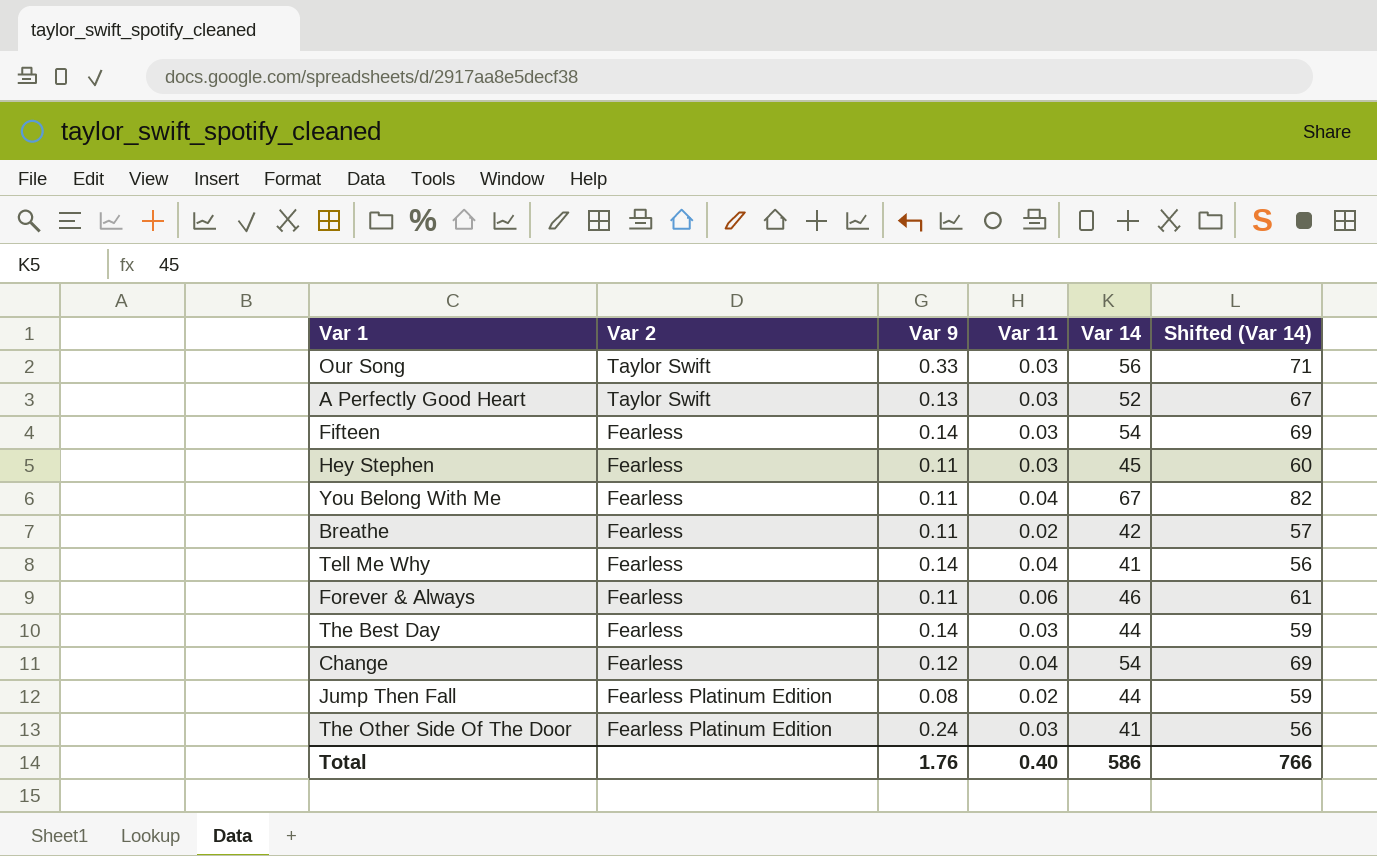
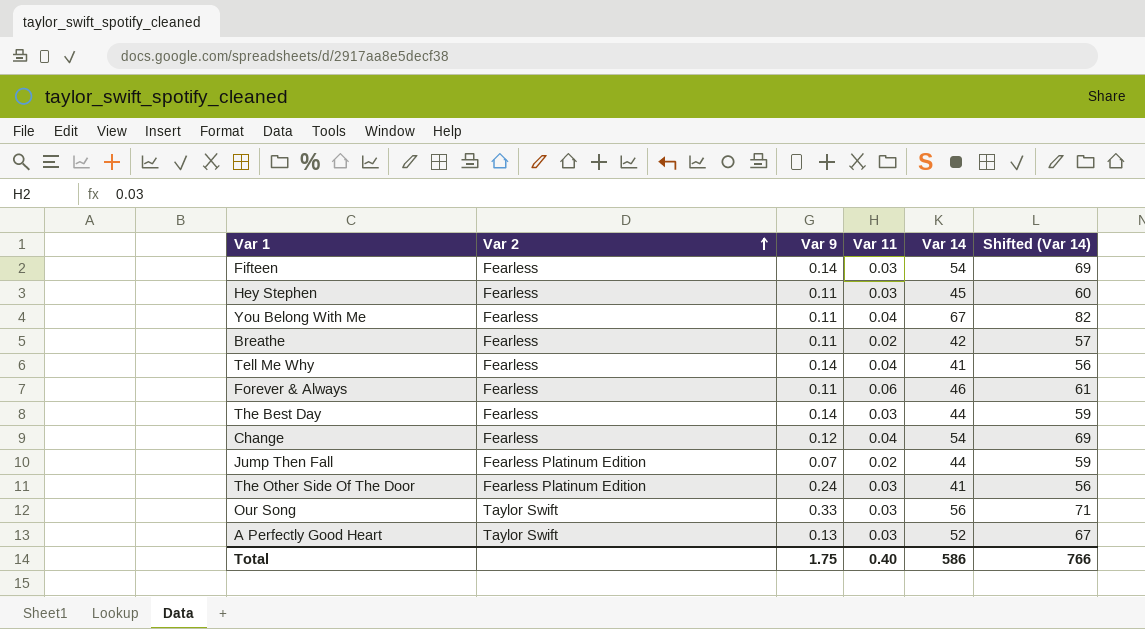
row order: none -> Var 2 ascending
Jump Then Fall | Var 9: 0.08 -> 0.07
Total | Var 9: 1.76 -> 1.75

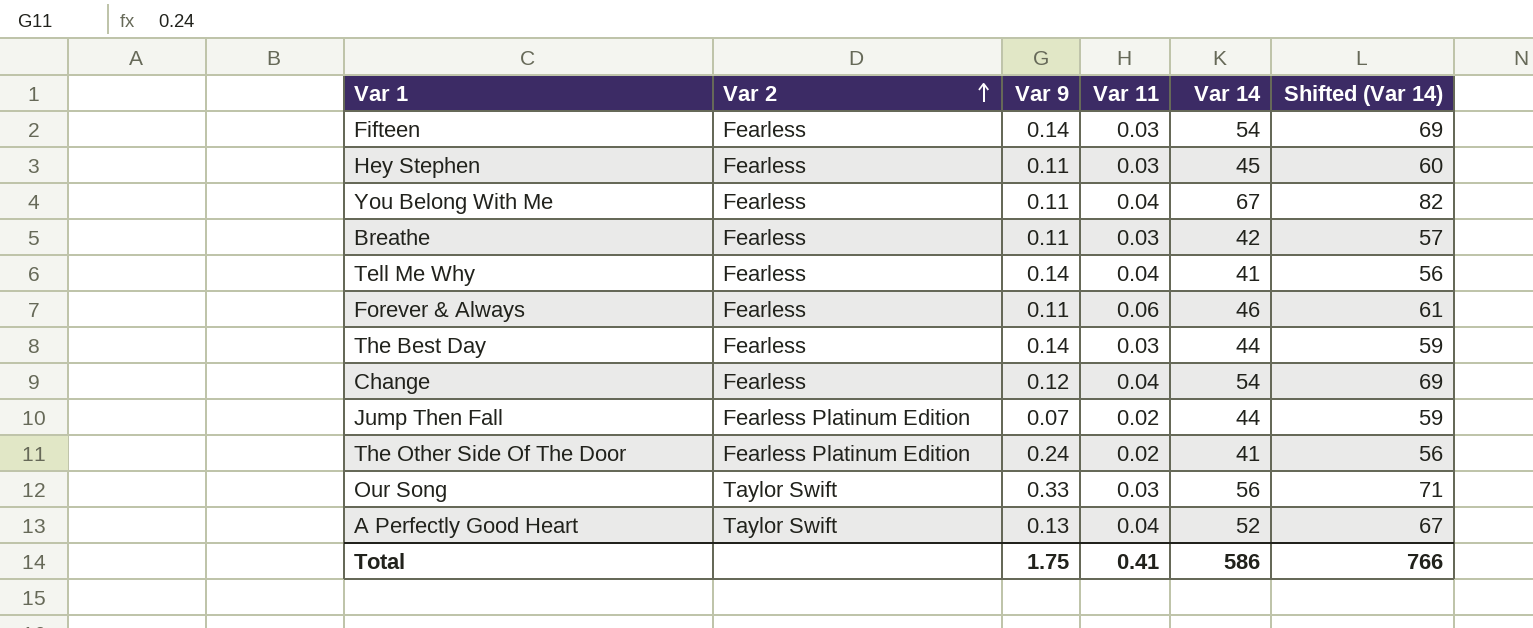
Breathe | Var 11: 0.02 -> 0.03
The Other Side Of The Door | Var 11: 0.03 -> 0.02
A Perfectly Good Heart | Var 11: 0.03 -> 0.04
Total | Var 11: 0.40 -> 0.41

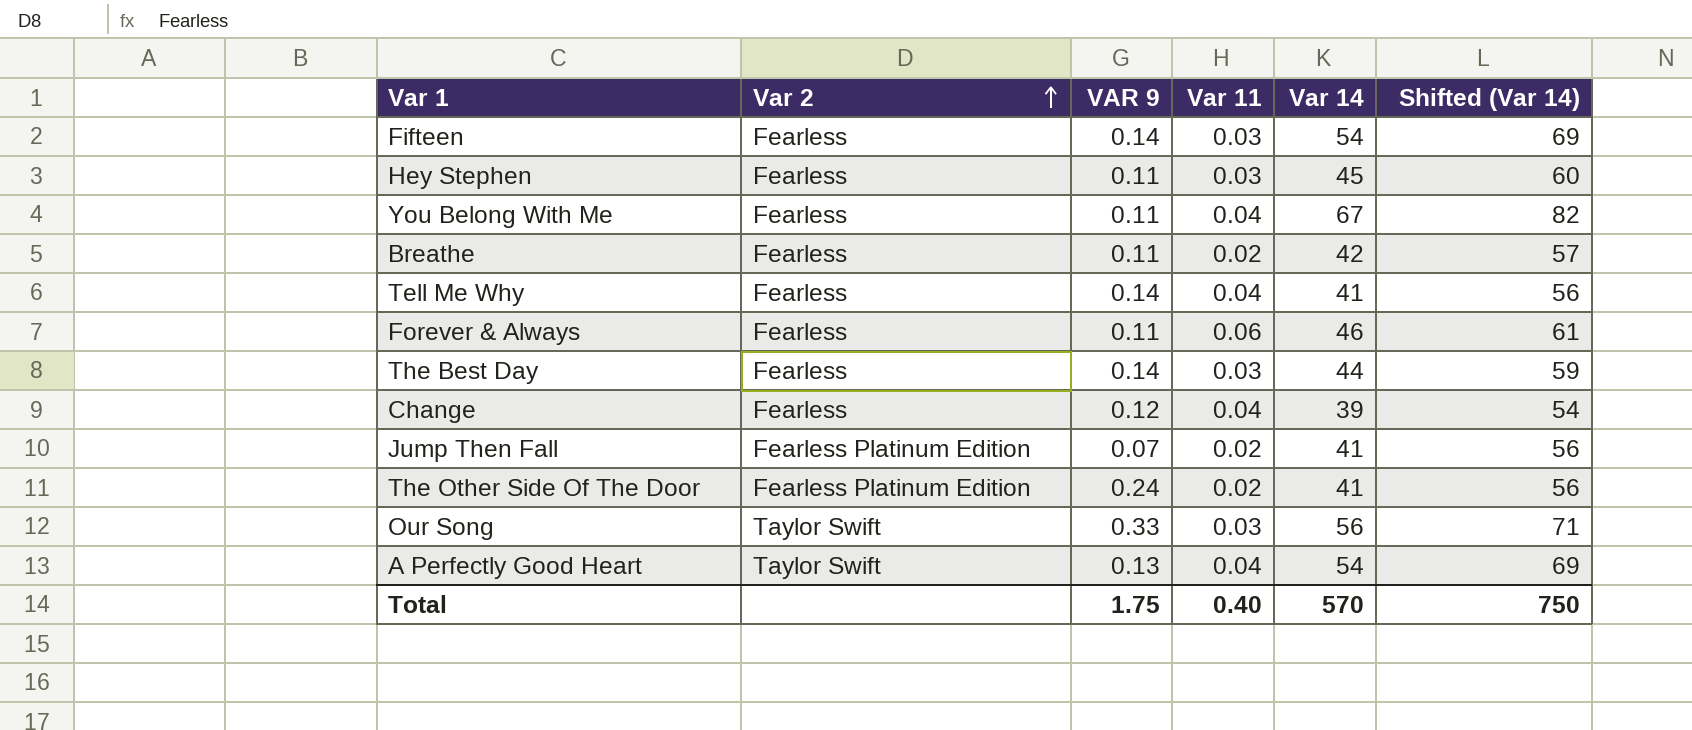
column name: Var 9 -> VAR 9
Breathe | Var 11: 0.03 -> 0.02
Change | Var 14: 54 -> 39
Change | Shifted (Var 14): 69 -> 54
Jump Then Fall | Var 14: 44 -> 41
Jump Then Fall | Shifted (Var 14): 59 -> 56
A Perfectly Good Heart | Var 14: 52 -> 54
A Perfectly Good Heart | Shifted (Var 14): 67 -> 69
Total | Var 11: 0.41 -> 0.40
Total | Var 14: 586 -> 570
Total | Shifted (Var 14): 766 -> 750

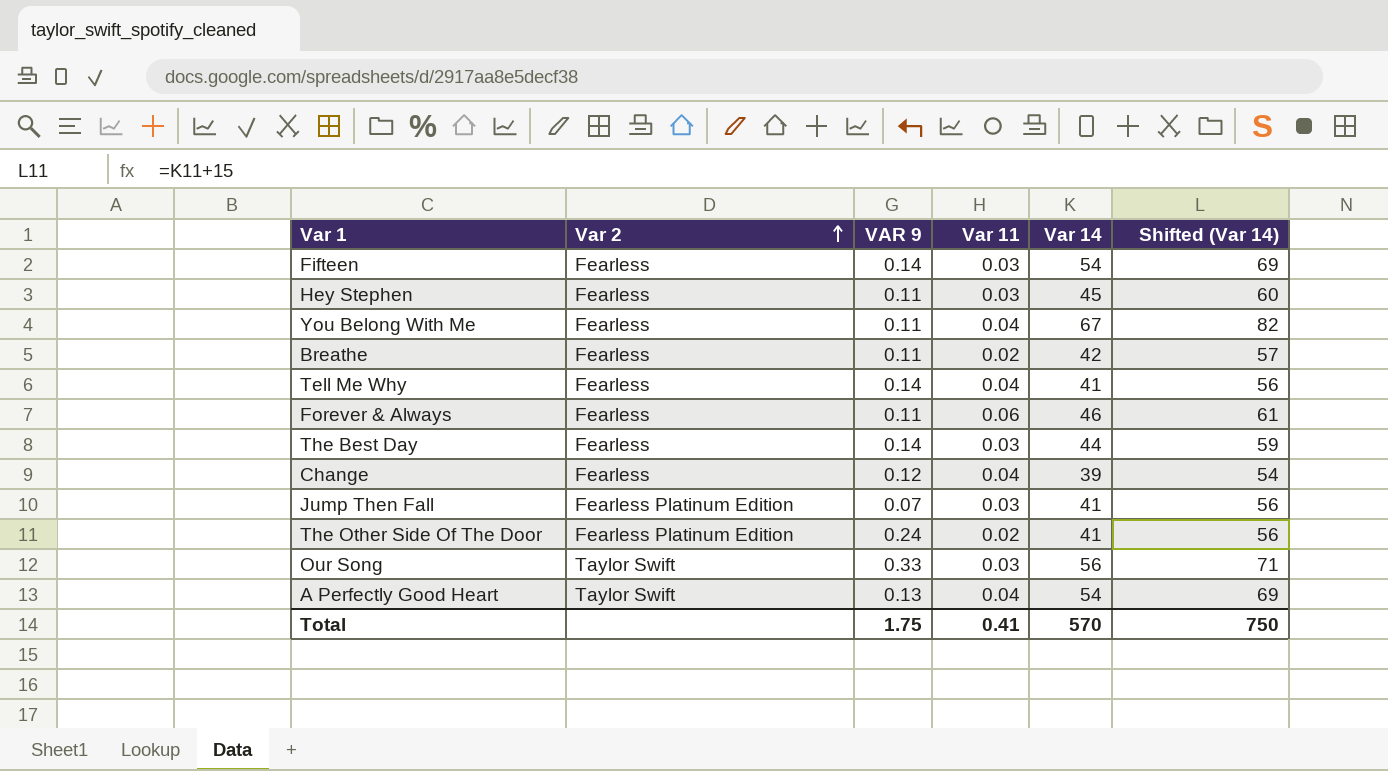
Jump Then Fall | Var 11: 0.02 -> 0.03
Total | Var 11: 0.40 -> 0.41

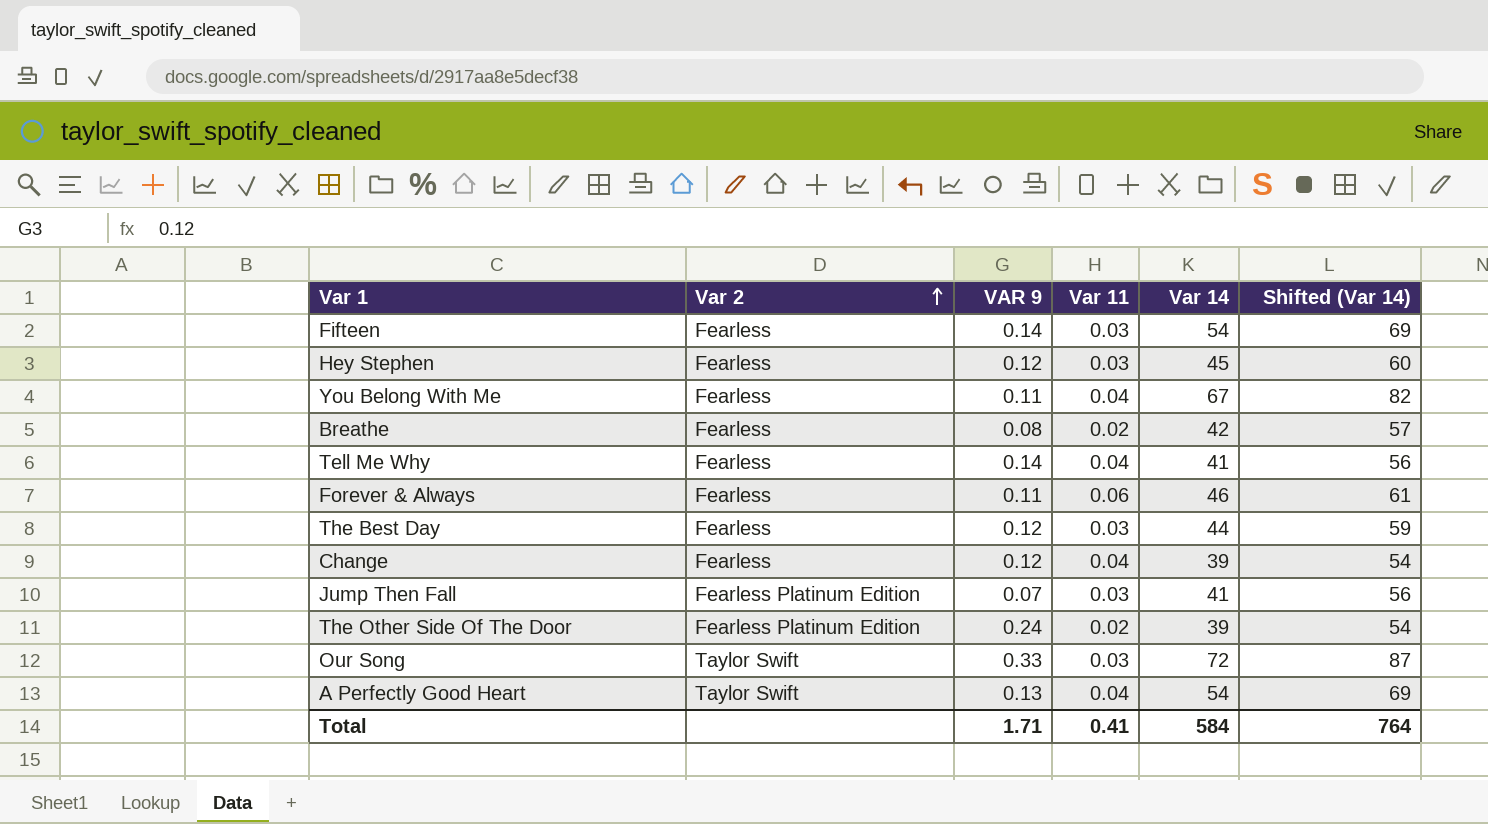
Hey Stephen | VAR 9: 0.11 -> 0.12
Breathe | VAR 9: 0.11 -> 0.08
The Best Day | VAR 9: 0.14 -> 0.12
The Other Side Of The Door | Var 14: 41 -> 39
The Other Side Of The Door | Shifted (Var 14): 56 -> 54
Our Song | Var 14: 56 -> 72
Our Song | Shifted (Var 14): 71 -> 87
Total | VAR 9: 1.75 -> 1.71
Total | Var 14: 570 -> 584
Total | Shifted (Var 14): 750 -> 764

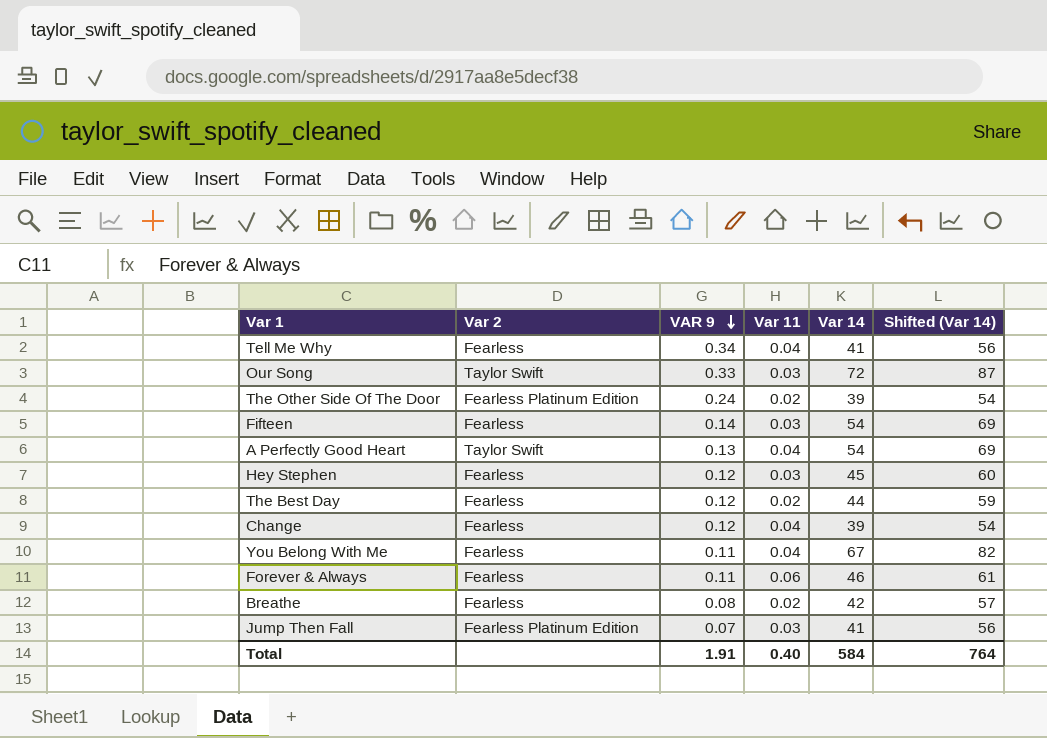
row order: Var 2 ascending -> VAR 9 descending
Tell Me Why | VAR 9: 0.14 -> 0.34
The Best Day | Var 11: 0.03 -> 0.02
Total | VAR 9: 1.71 -> 1.91
Total | Var 11: 0.41 -> 0.40

